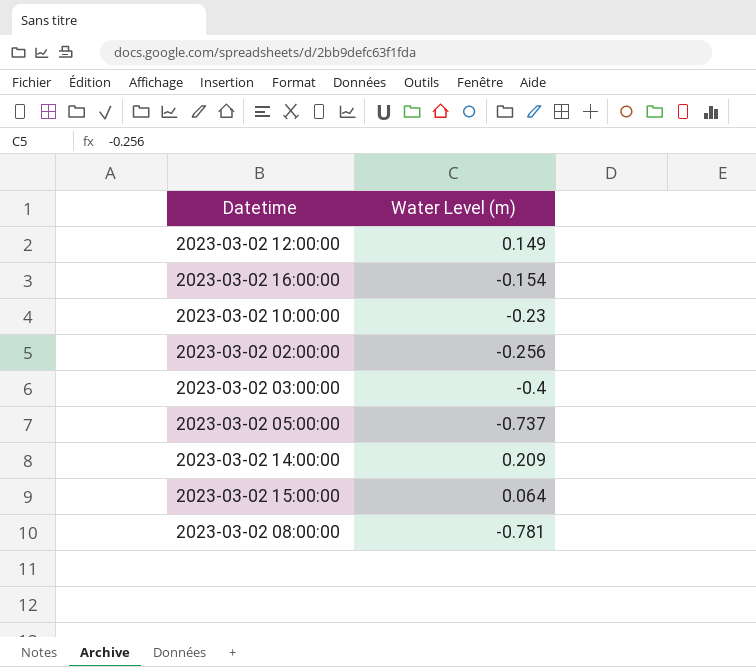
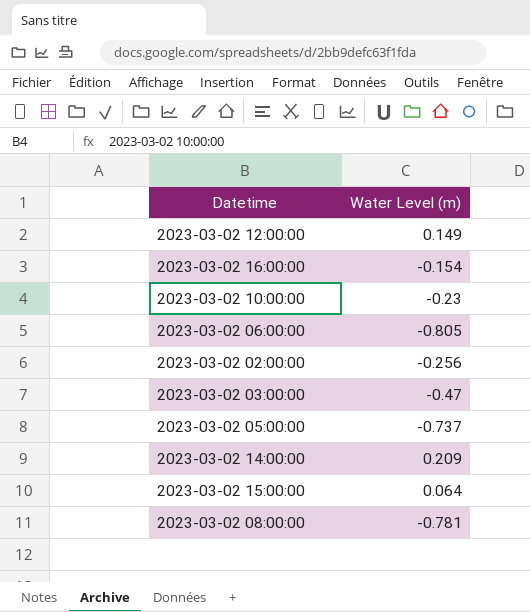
row 2023-03-02 06:00:00: none -> -0.805
2023-03-02 03:00:00 | Water Level (m): -0.4 -> -0.47

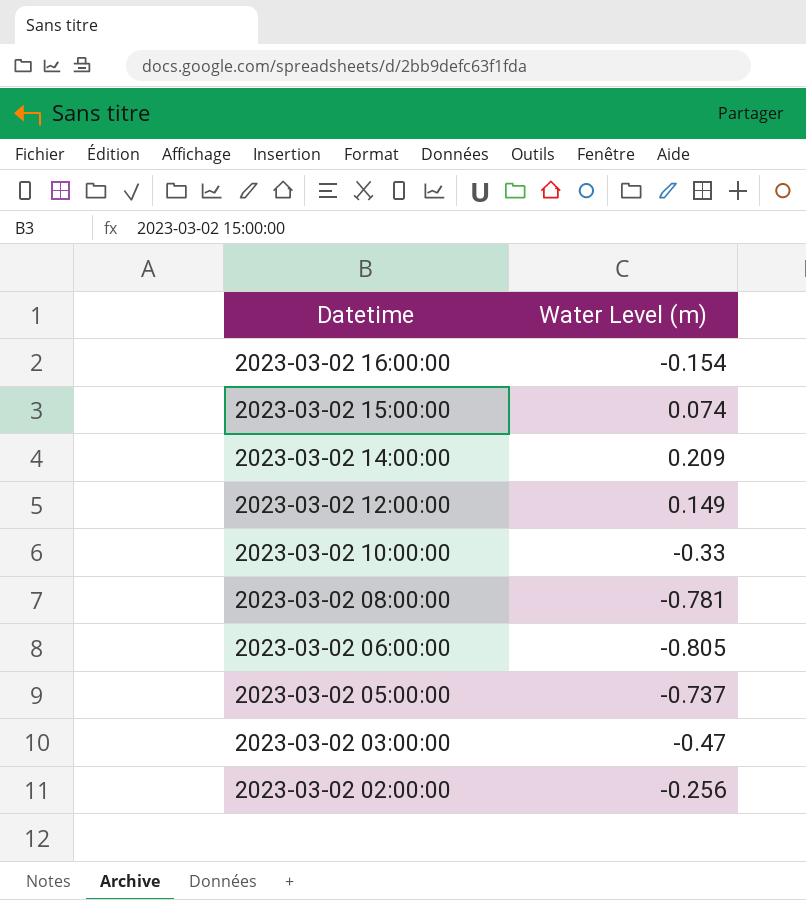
row order: none -> Datetime descending
2023-03-02 15:00:00 | Water Level (m): 0.064 -> 0.074
2023-03-02 10:00:00 | Water Level (m): -0.23 -> -0.33

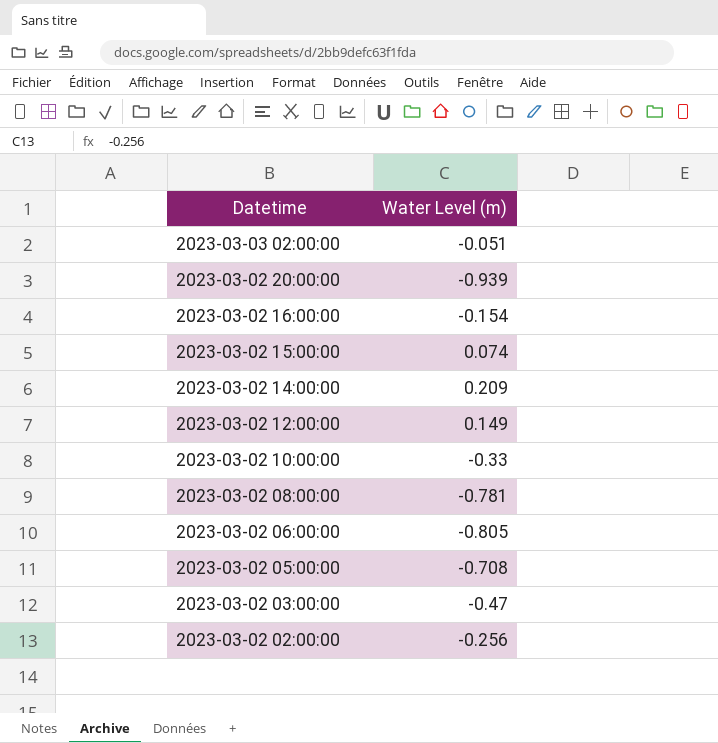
row 2023-03-03 02:00:00: none -> -0.051
row 2023-03-02 20:00:00: none -> -0.939
2023-03-02 05:00:00 | Water Level (m): -0.737 -> -0.708

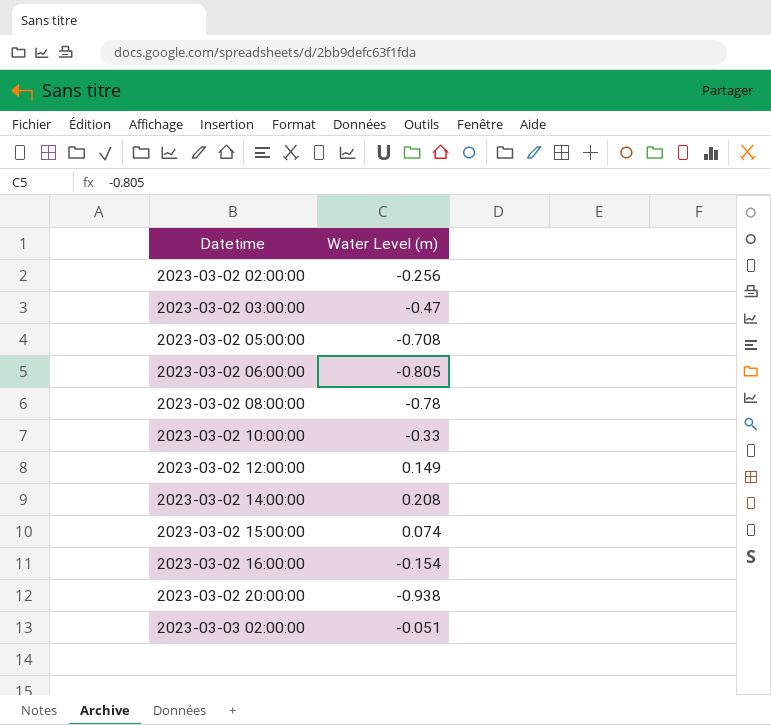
row order: Datetime descending -> Datetime ascending
2023-03-02 08:00:00 | Water Level (m): -0.781 -> -0.78
2023-03-02 14:00:00 | Water Level (m): 0.209 -> 0.208
2023-03-02 20:00:00 | Water Level (m): -0.939 -> -0.938

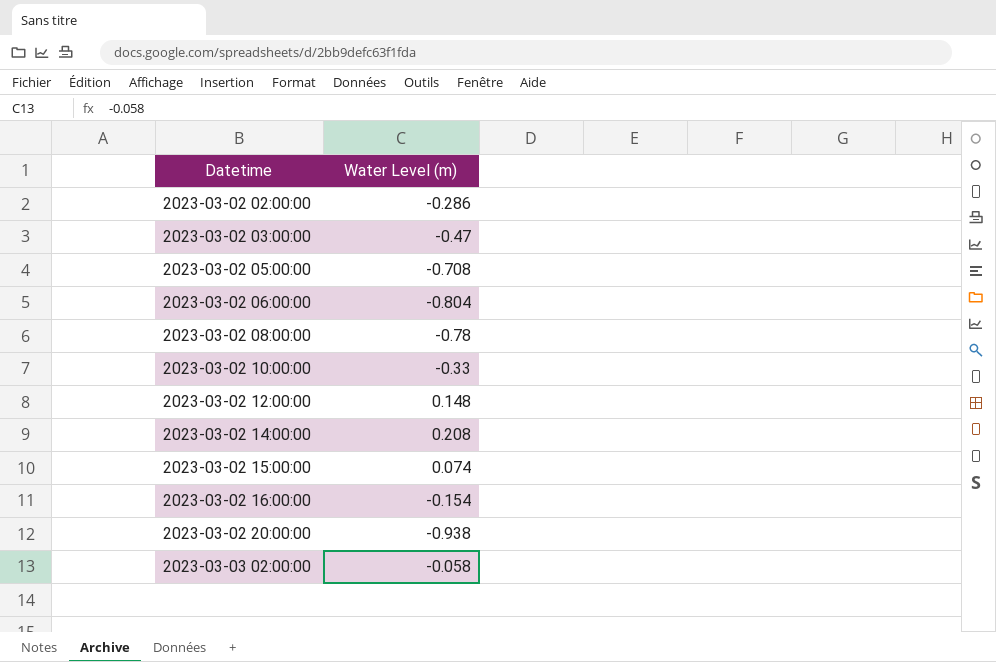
2023-03-02 02:00:00 | Water Level (m): -0.256 -> -0.286
2023-03-02 06:00:00 | Water Level (m): -0.805 -> -0.804
2023-03-02 12:00:00 | Water Level (m): 0.149 -> 0.148
2023-03-03 02:00:00 | Water Level (m): -0.051 -> -0.058

